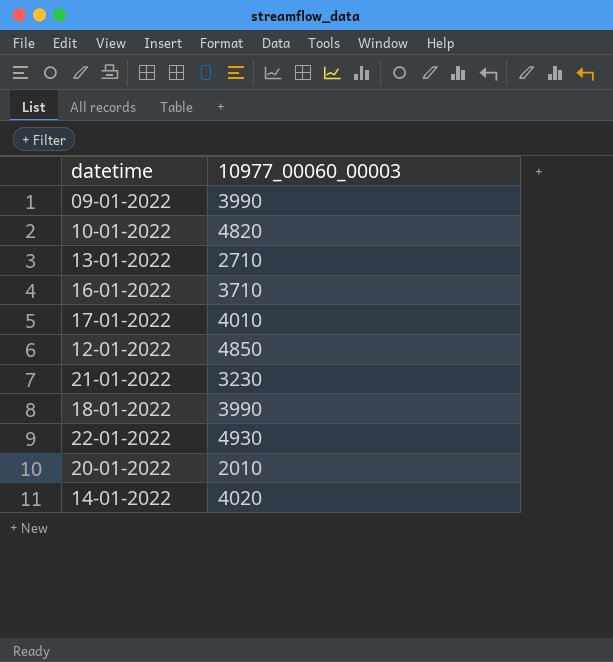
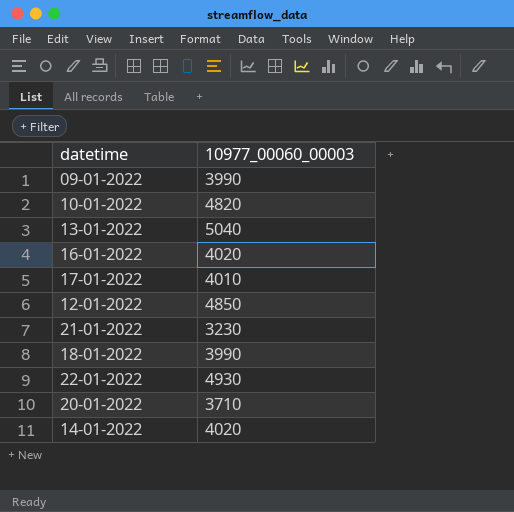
13-01-2022 | 10977_00060_00003: 2710 -> 5040
16-01-2022 | 10977_00060_00003: 3710 -> 4020
20-01-2022 | 10977_00060_00003: 2010 -> 3710

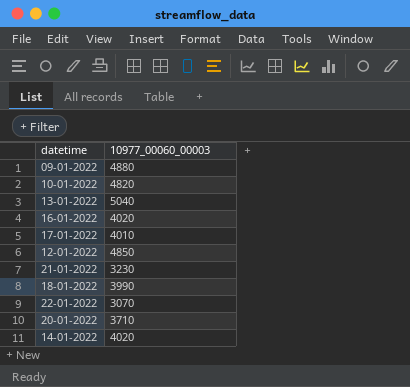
09-01-2022 | 10977_00060_00003: 3990 -> 4880
22-01-2022 | 10977_00060_00003: 4930 -> 3070

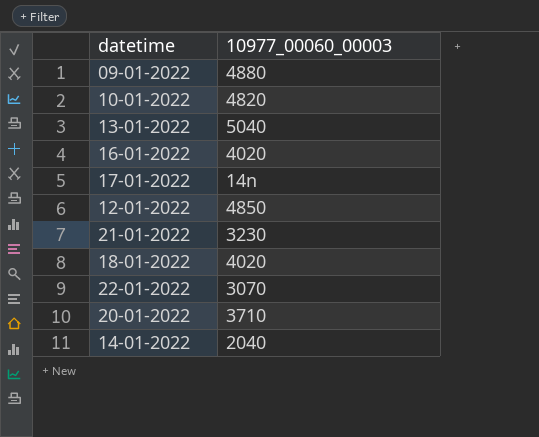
17-01-2022 | 10977_00060_00003: 4010 -> 14n
18-01-2022 | 10977_00060_00003: 3990 -> 4020
14-01-2022 | 10977_00060_00003: 4020 -> 2040

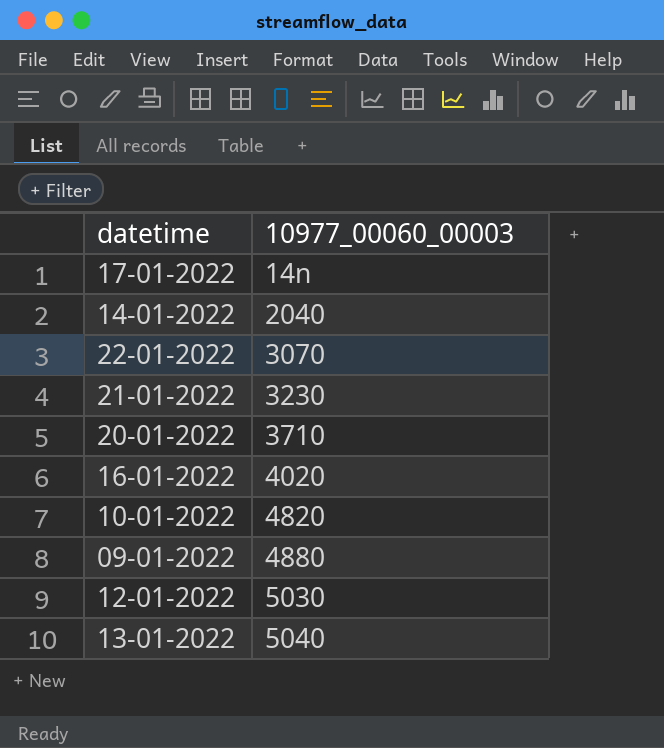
row order: none -> 10977_00060_00003 ascending
row 18-01-2022: 4020 -> none
12-01-2022 | 10977_00060_00003: 4850 -> 5030

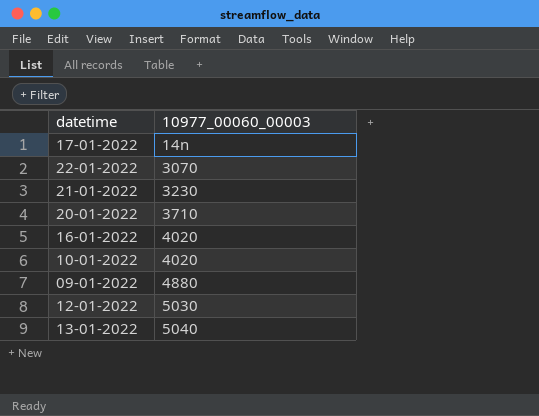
row 14-01-2022: 2040 -> none
10-01-2022 | 10977_00060_00003: 4820 -> 4020

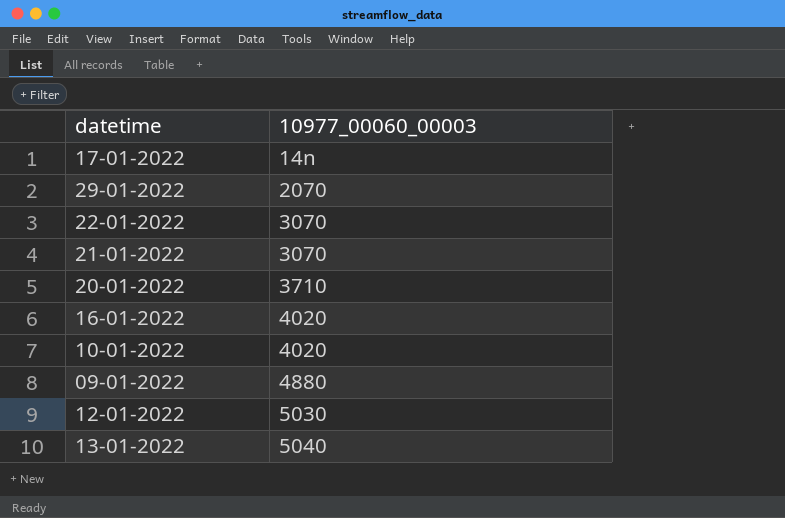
row 29-01-2022: none -> 2070
21-01-2022 | 10977_00060_00003: 3230 -> 3070

